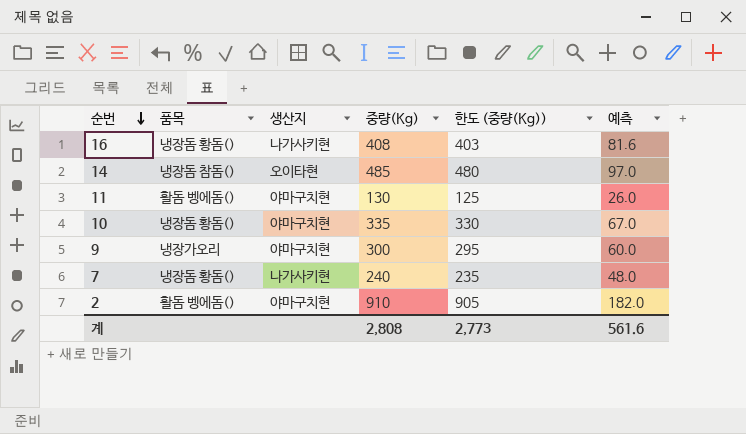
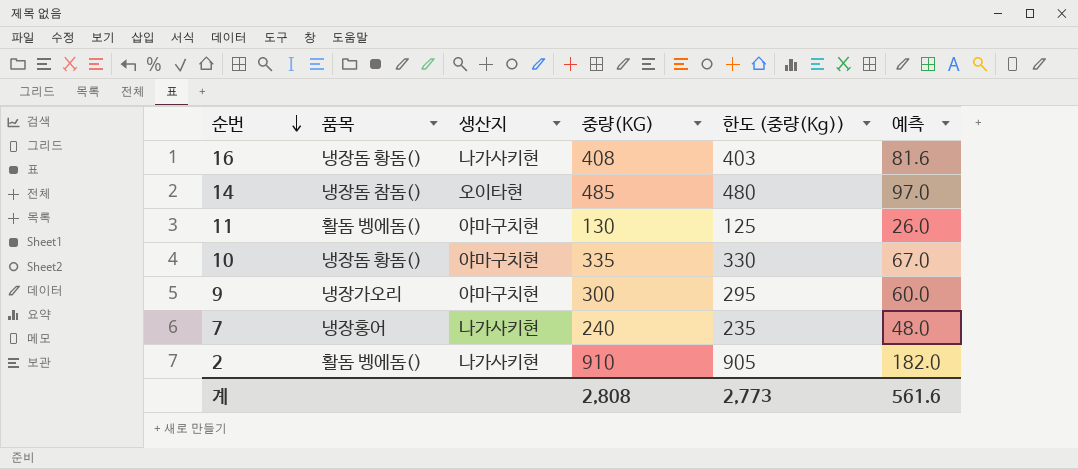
column name: 중량(Kg) -> 중량(KG)
7 | 품목: 냉장돔 황돔() -> 냉장홍어
2 | 생산지: 야마구치현 -> 나가사키현

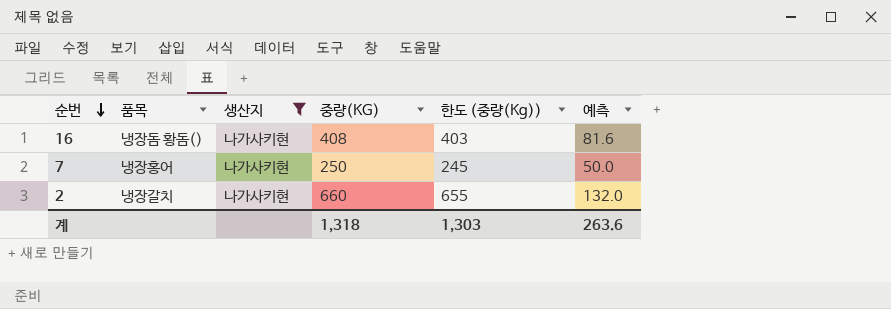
filter: none -> 생산지 = 나가사키현
7 | 중량(KG): 240 -> 250
7 | 한도 (중량(Kg)): 235 -> 245
7 | 예측: 48.0 -> 50.0
2 | 품목: 활돔 벵에돔() -> 냉장갈치
2 | 중량(KG): 910 -> 660
2 | 한도 (중량(Kg)): 905 -> 655
2 | 예측: 182.0 -> 132.0
계 | 중량(KG): 2,808 -> 1,318
계 | 한도 (중량(Kg)): 2,773 -> 1,303
계 | 예측: 561.6 -> 263.6

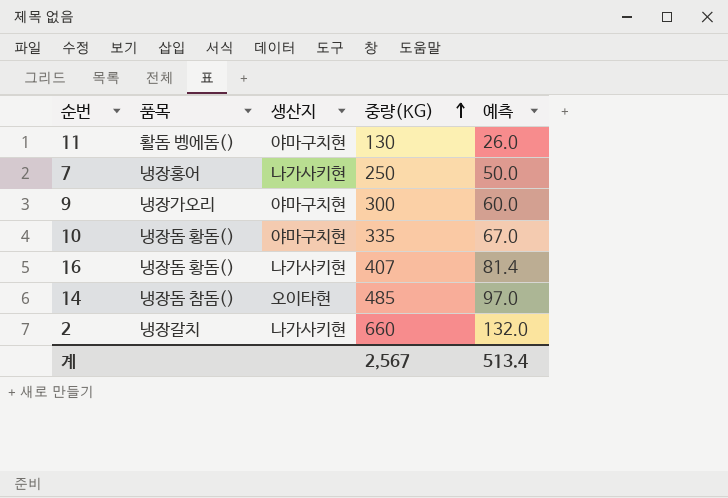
filter: 생산지 = 나가사키현 -> none
row order: 순번 descending -> 중량(KG) ascending
column 한도 (중량(Kg)) | formula: [중량(KG)] - 5 -> none
16 | 중량(KG): 408 -> 407
16 | 예측: 81.6 -> 81.4
계 | 중량(KG): 1,318 -> 2,567
계 | 예측: 263.6 -> 513.4

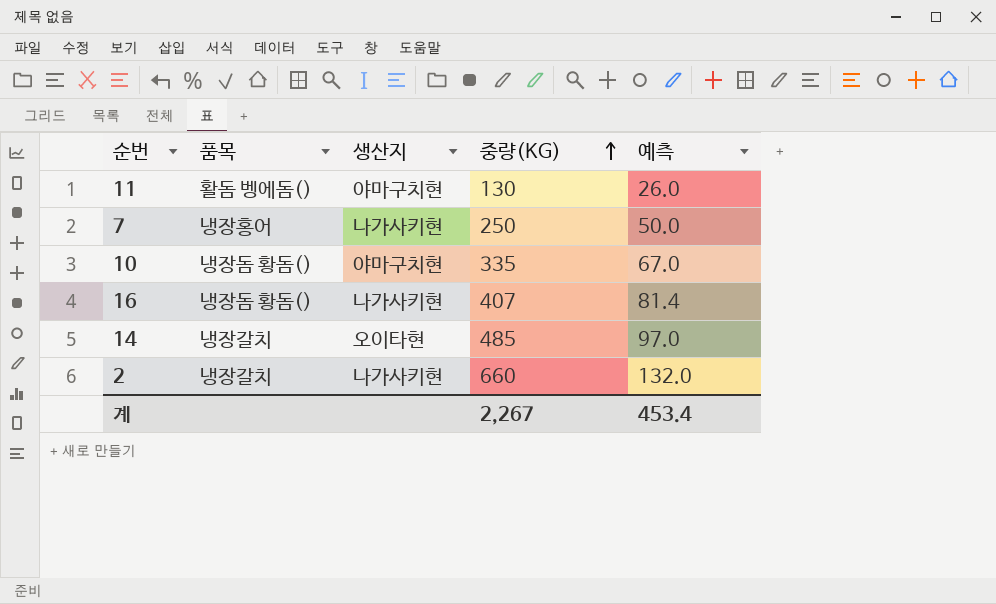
row 9: 냉장가오리 | 야마구치현 | 300 | 60.0 -> none
14 | 품목: 냉장돔 참돔() -> 냉장갈치
계 | 중량(KG): 2,567 -> 2,267
계 | 예측: 513.4 -> 453.4

